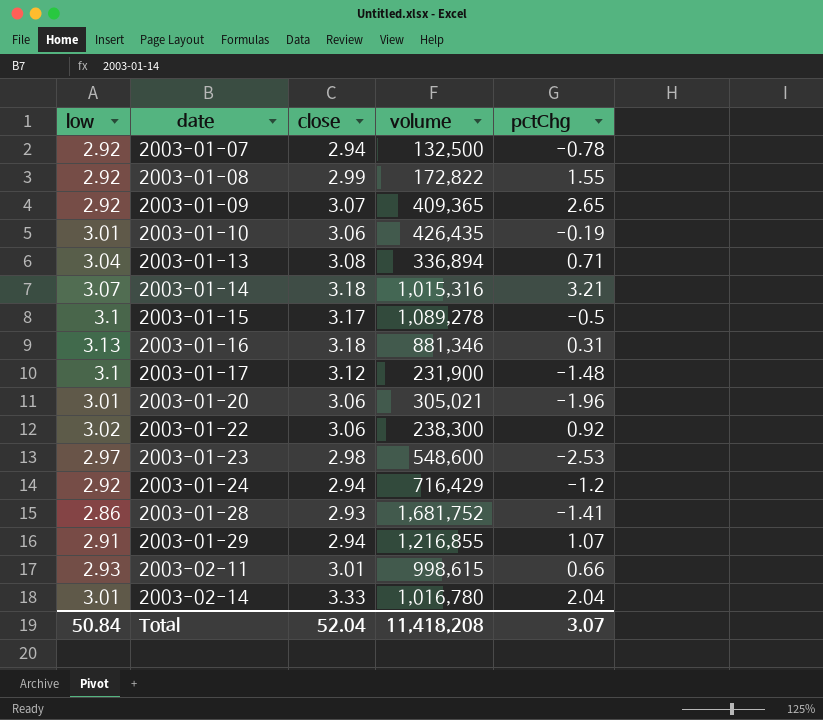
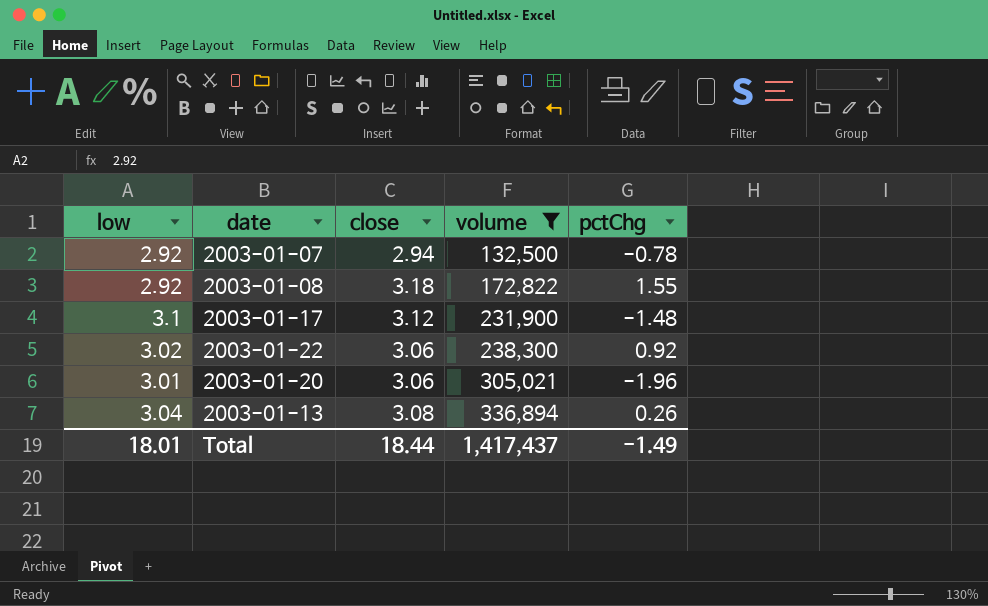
filter: none -> volume <= 336,894
row order: date ascending -> volume ascending
2003-01-08 | close: 2.99 -> 3.18
2003-01-13 | pctChg: 0.71 -> 0.26
Total | low: 50.84 -> 18.01
Total | close: 52.04 -> 18.44
Total | volume: 11,418,208 -> 1,417,437
Total | pctChg: 3.07 -> -1.49

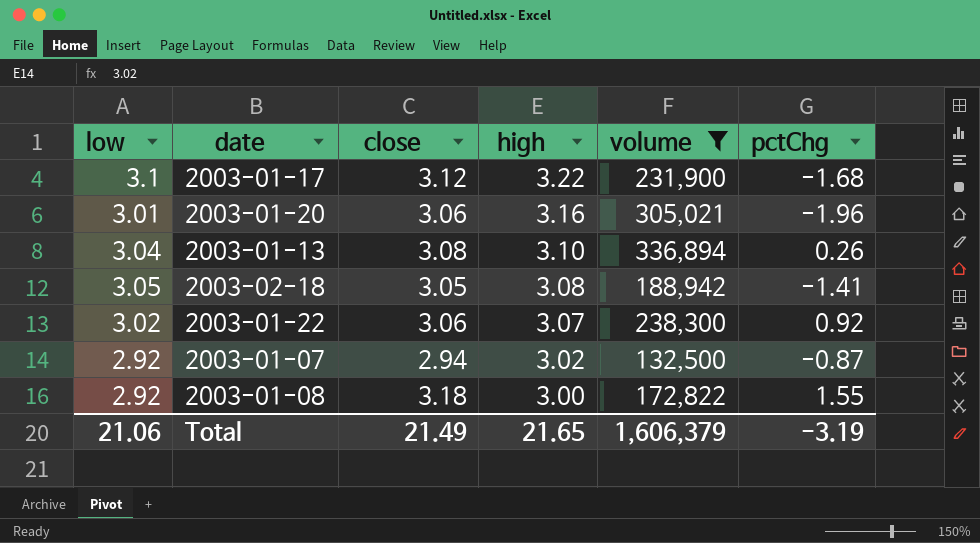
row order: volume ascending -> high descending
column high | position: none -> 4
2003-01-17 | pctChg: -1.48 -> -1.68
row 2003-02-18: none -> 3.05 | 3.05 | 3.08 | 188,942 | -1.41
2003-01-07 | pctChg: -0.78 -> -0.87
Total | low: 18.01 -> 21.06
Total | close: 18.44 -> 21.49
Total | volume: 1,417,437 -> 1,606,379
Total | pctChg: -1.49 -> -3.19

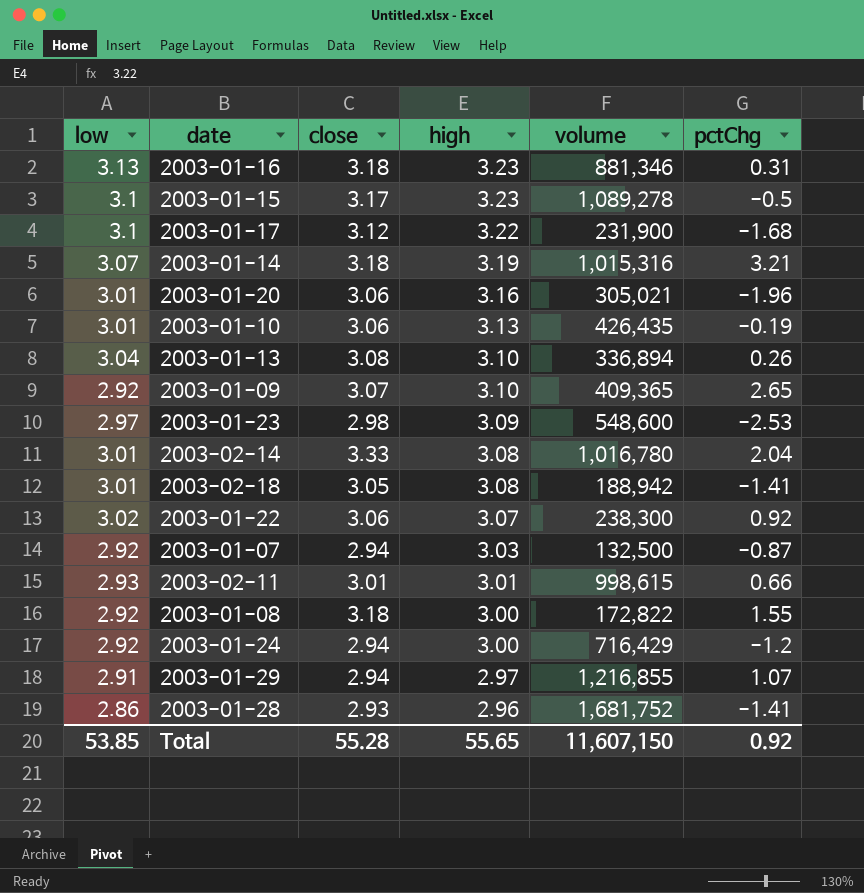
filter: volume <= 336,894 -> none
2003-02-18 | low: 3.05 -> 3.01
2003-01-07 | high: 3.02 -> 3.03
Total | low: 21.06 -> 53.85
Total | close: 21.49 -> 55.28
Total | high: 21.65 -> 55.65
Total | volume: 1,606,379 -> 11,607,150
Total | pctChg: -3.19 -> 0.92

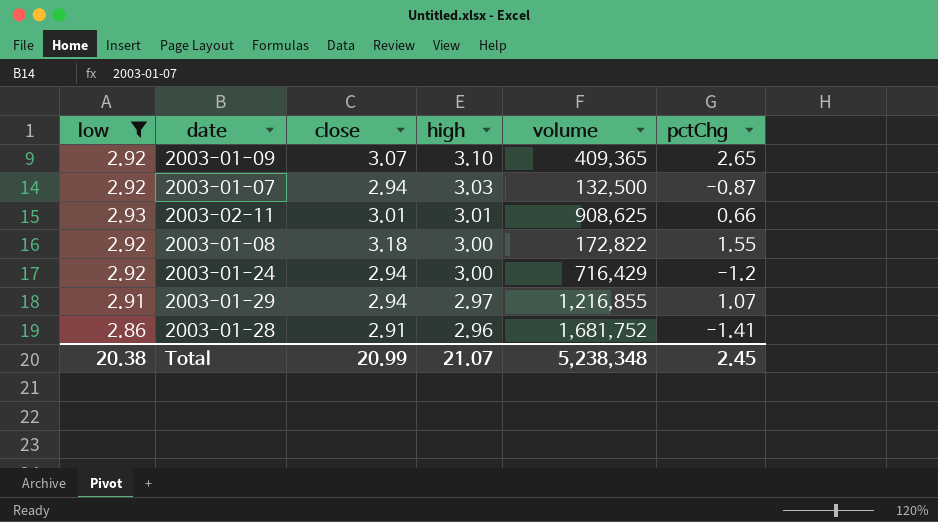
filter: none -> low <= 2.93
2003-02-11 | volume: 998,615 -> 908,625
2003-01-28 | close: 2.93 -> 2.91
Total | low: 53.85 -> 20.38
Total | close: 55.28 -> 20.99
Total | high: 55.65 -> 21.07
Total | volume: 11,607,150 -> 5,238,348
Total | pctChg: 0.92 -> 2.45

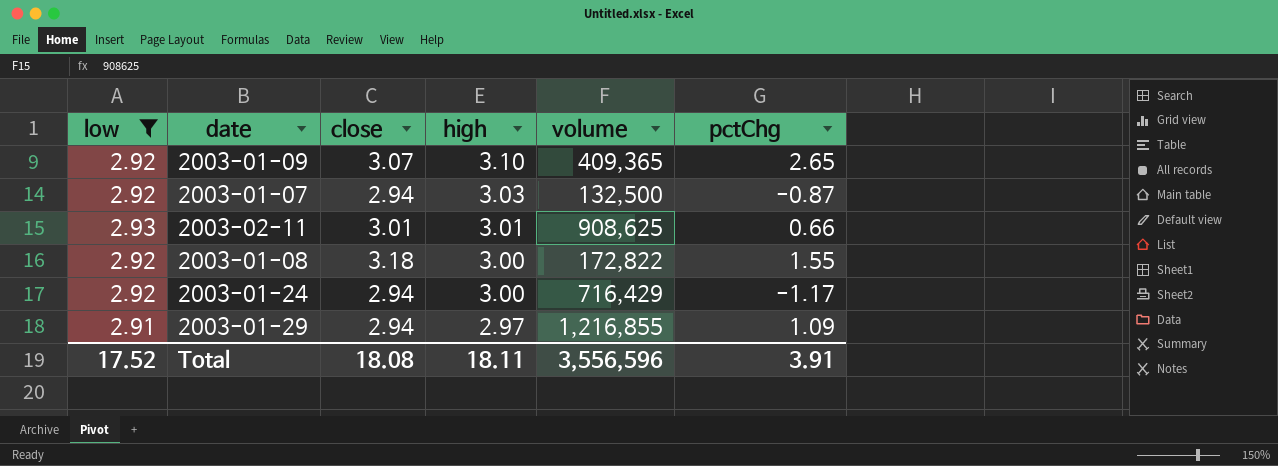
row 2003-01-28: 2.86 | 2.91 | 2.96 | 1,681,752 | -1.41 -> none
2003-01-24 | pctChg: -1.2 -> -1.17
2003-01-29 | pctChg: 1.07 -> 1.09
Total | low: 20.38 -> 17.52
Total | close: 20.99 -> 18.08
Total | high: 21.07 -> 18.11
Total | volume: 5,238,348 -> 3,556,596
Total | pctChg: 2.45 -> 3.91

